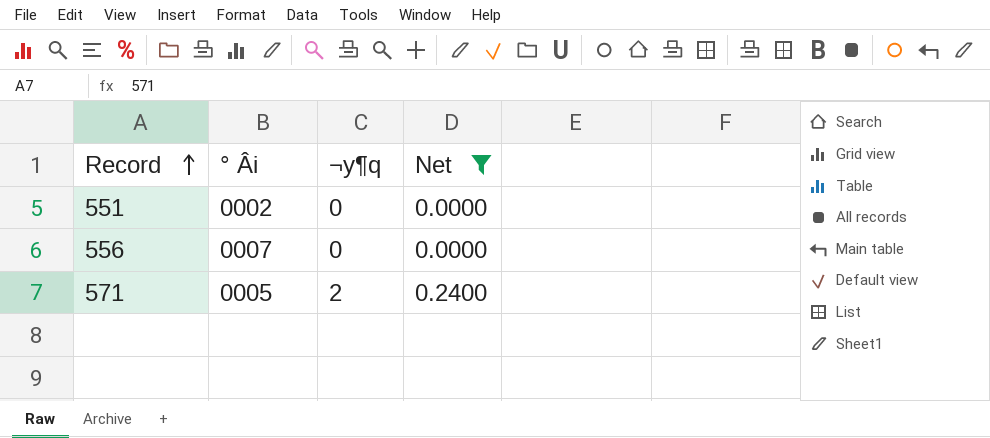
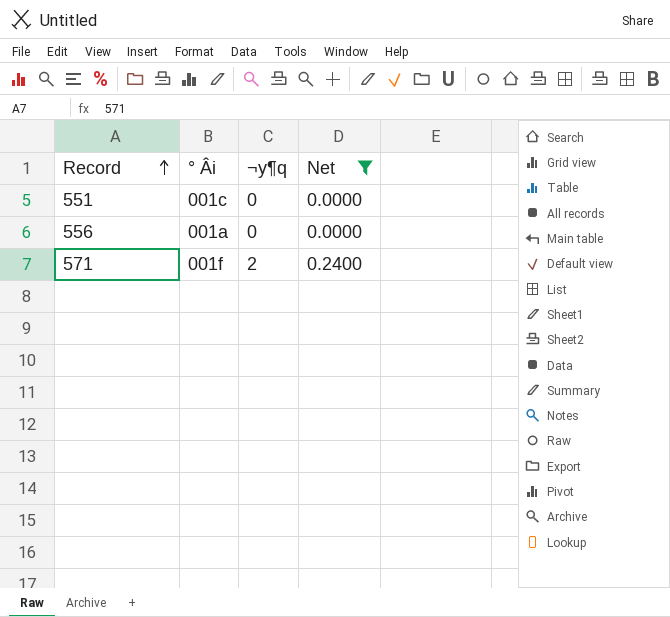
551 | ° Âi: 0002 -> 001c
556 | ° Âi: 0007 -> 001a
571 | ° Âi: 0005 -> 001f

